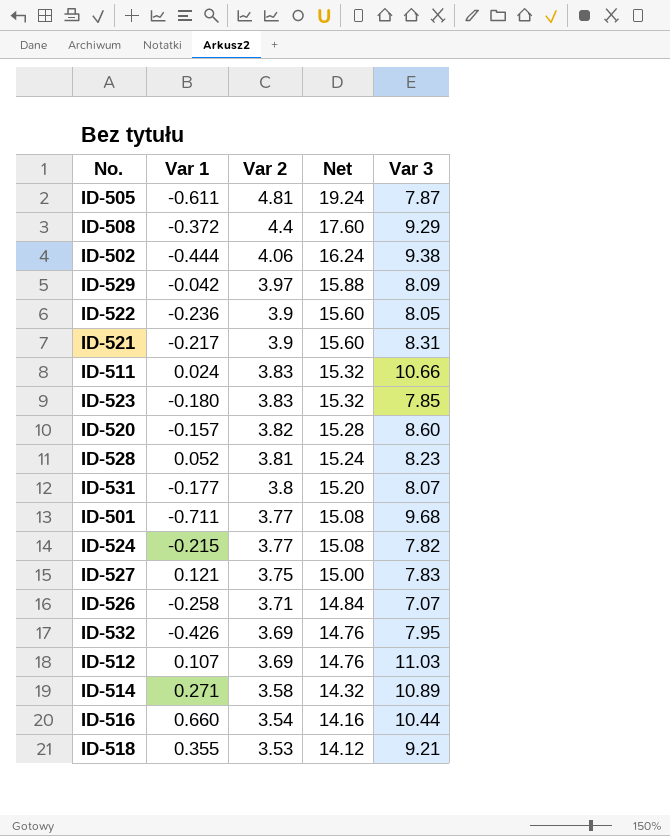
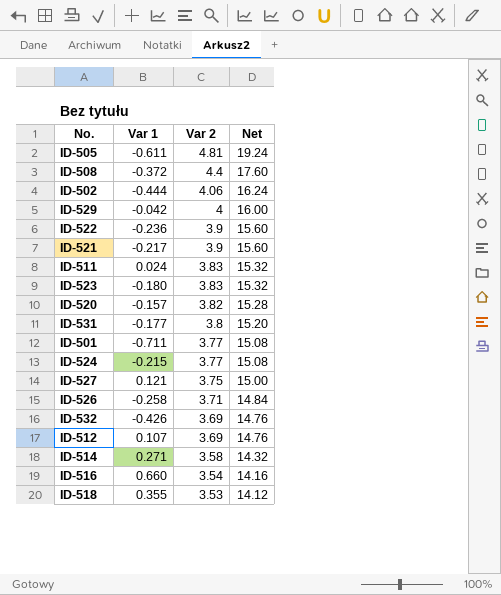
column Var 3 | position: 5 -> none
row ID-528: 0.052 | 3.81 | 15.24 | 8.23 -> none
ID-529 | Var 2: 3.97 -> 4
ID-529 | Net: 15.88 -> 16.00

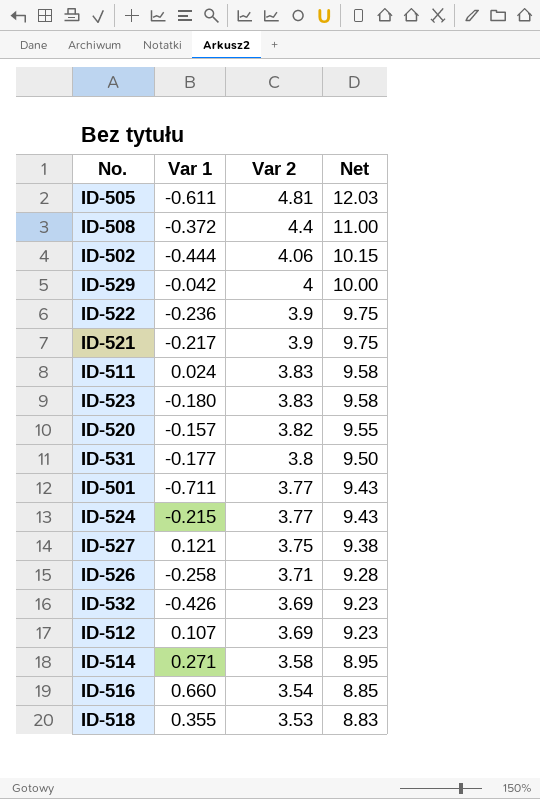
column Net | formula: [Var 2] * 4 -> [Var 2] * 2.5

